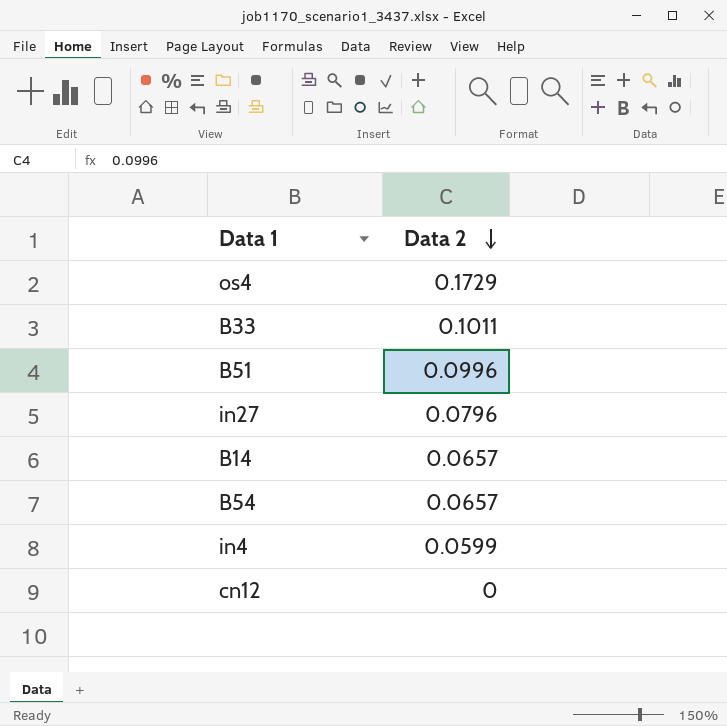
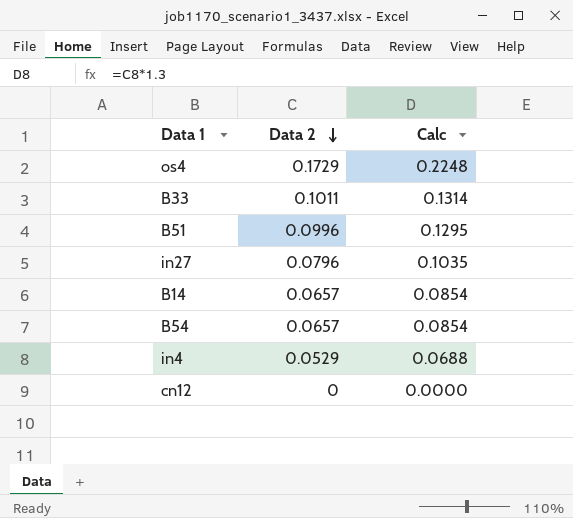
column Calc | formula: none -> [Data 2] * 1.3
in4 | Data 2: 0.0599 -> 0.0529

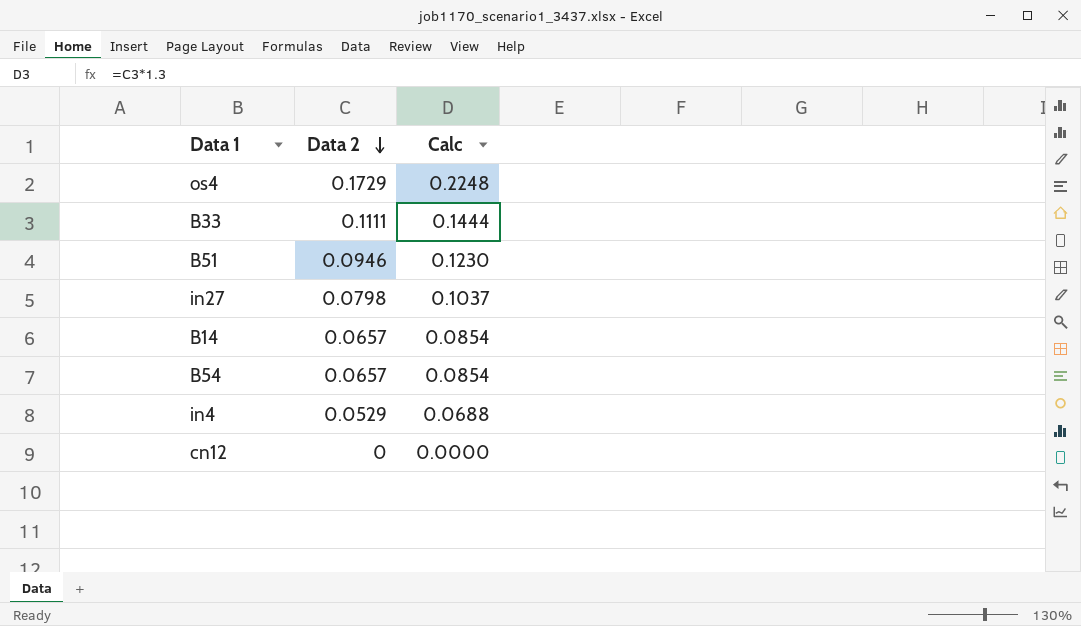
B33 | Data 2: 0.1011 -> 0.1111
B33 | Calc: 0.1314 -> 0.1444
B51 | Data 2: 0.0996 -> 0.0946
B51 | Calc: 0.1295 -> 0.1230
in27 | Data 2: 0.0796 -> 0.0798
in27 | Calc: 0.1035 -> 0.1037

